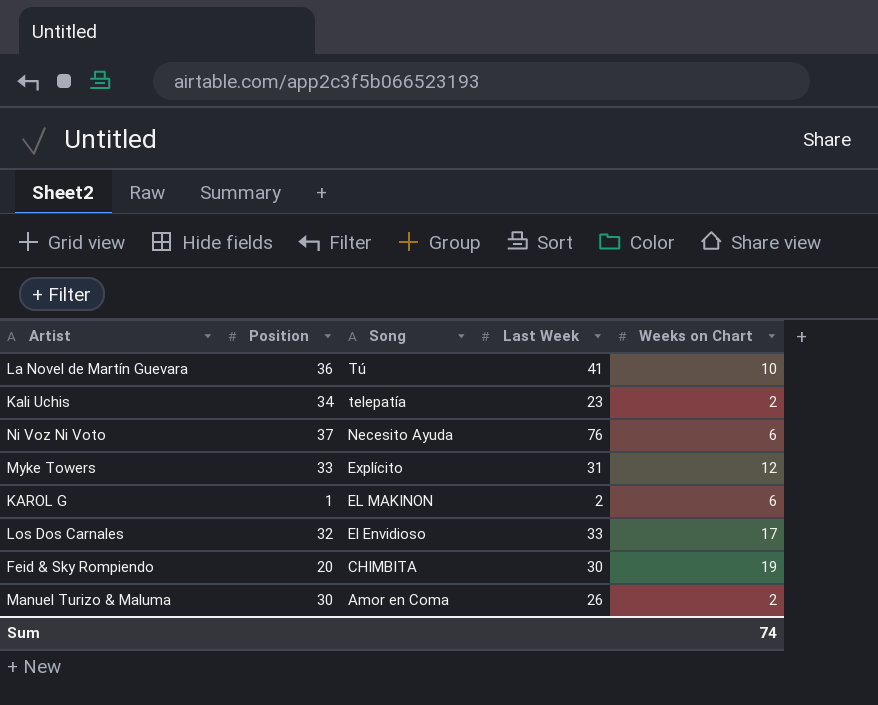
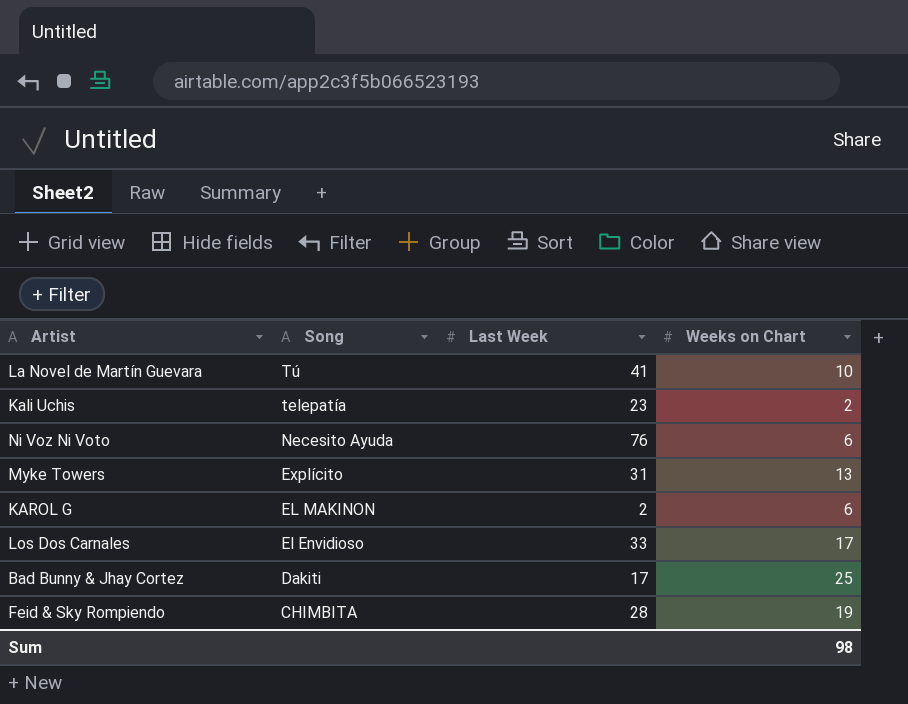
column Position | position: 2 -> none
row Manuel Turizo & Maluma: 30 | Amor en Coma | 26 | 2 -> none
Myke Towers | Weeks on Chart: 12 -> 13
row Bad Bunny & Jhay Cortez: none -> Dakiti | 17 | 25
Feid & Sky Rompiendo | Last Week: 30 -> 28
Sum | Weeks on Chart: 74 -> 98

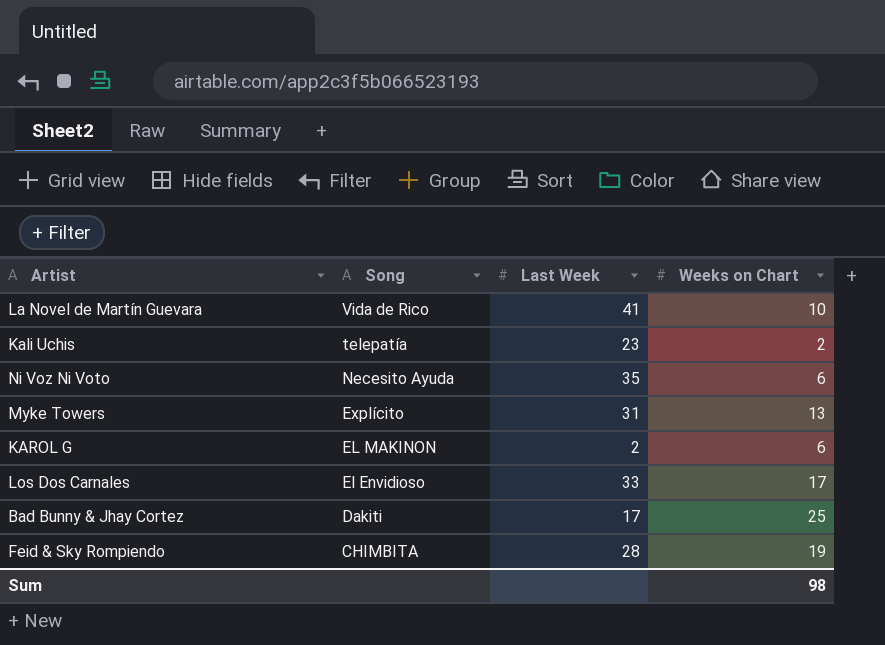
La Novel de Martín Guevara | Song: Tú -> Vida de Rico
Ni Voz Ni Voto | Last Week: 76 -> 35

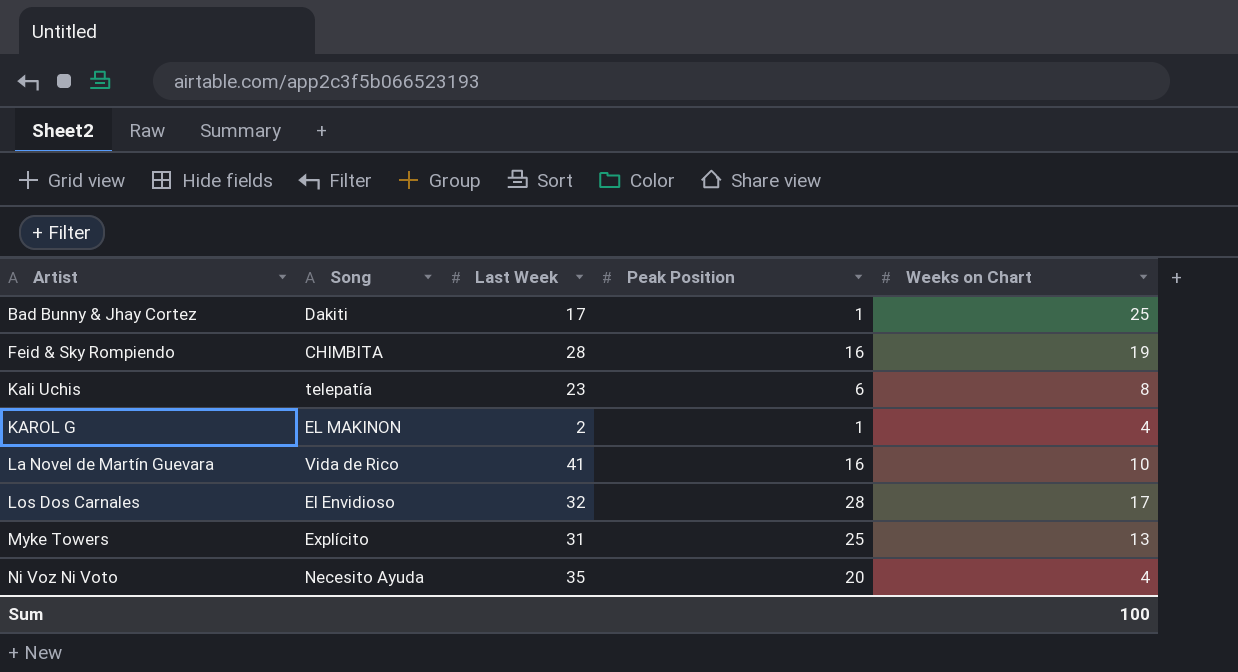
row order: Song descending -> Artist ascending
column Peak Position | position: none -> 4
Kali Uchis | Weeks on Chart: 2 -> 8
KAROL G | Weeks on Chart: 6 -> 4
Los Dos Carnales | Last Week: 33 -> 32
Ni Voz Ni Voto | Weeks on Chart: 6 -> 4
Sum | Weeks on Chart: 98 -> 100

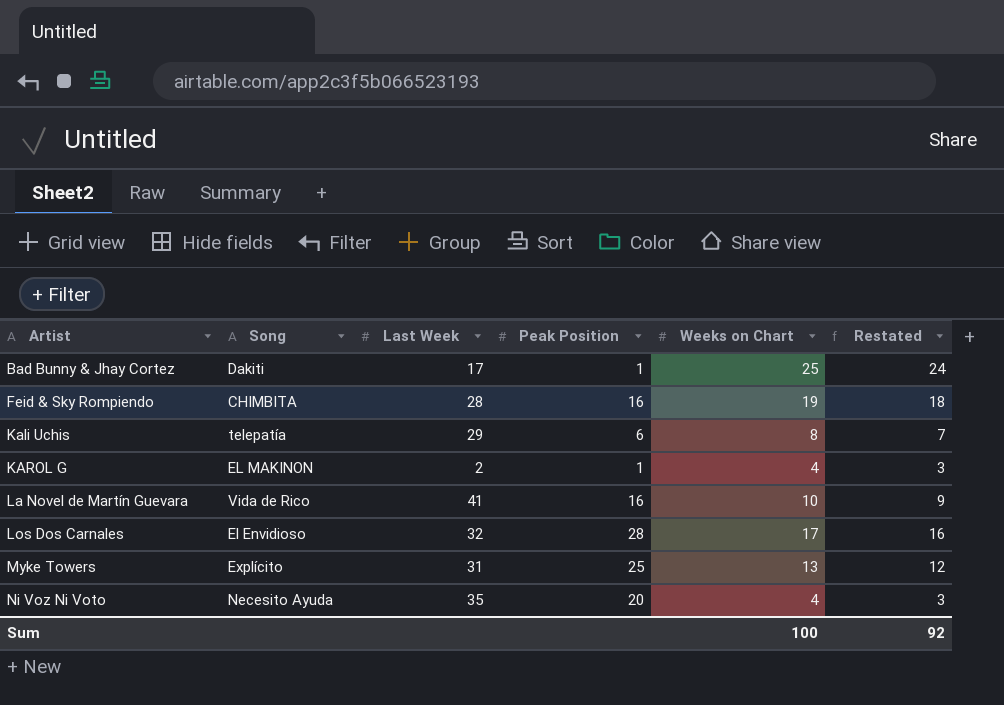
column Restated | formula: none -> [Weeks on Chart] - 1
Kali Uchis | Last Week: 23 -> 29

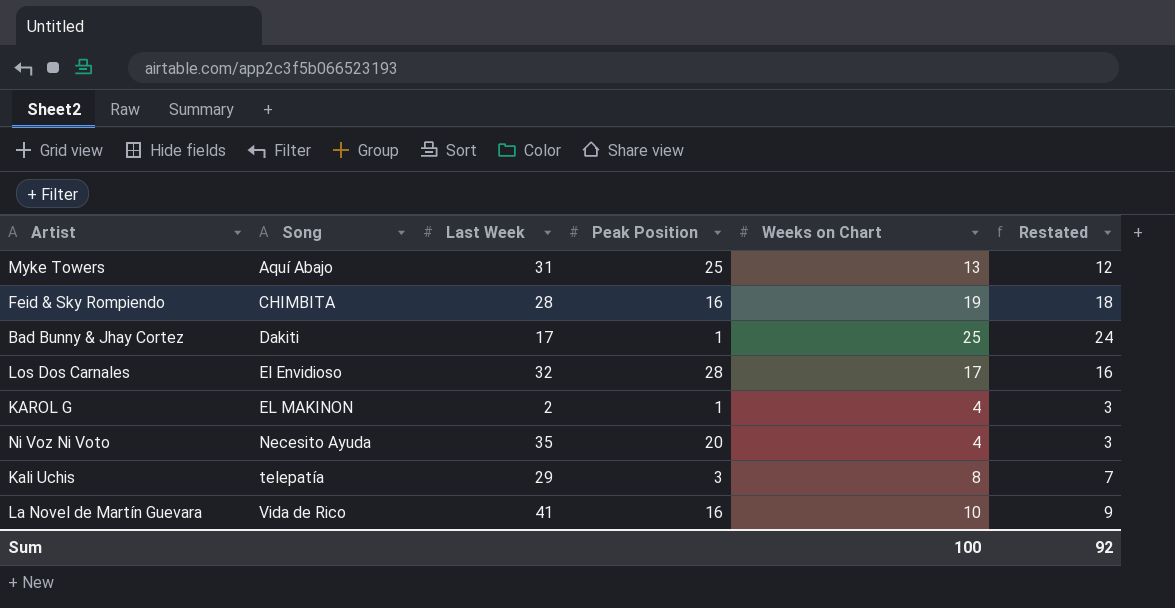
row order: Artist ascending -> Song ascending
Myke Towers | Song: Explícito -> Aquí Abajo
Kali Uchis | Peak Position: 6 -> 3

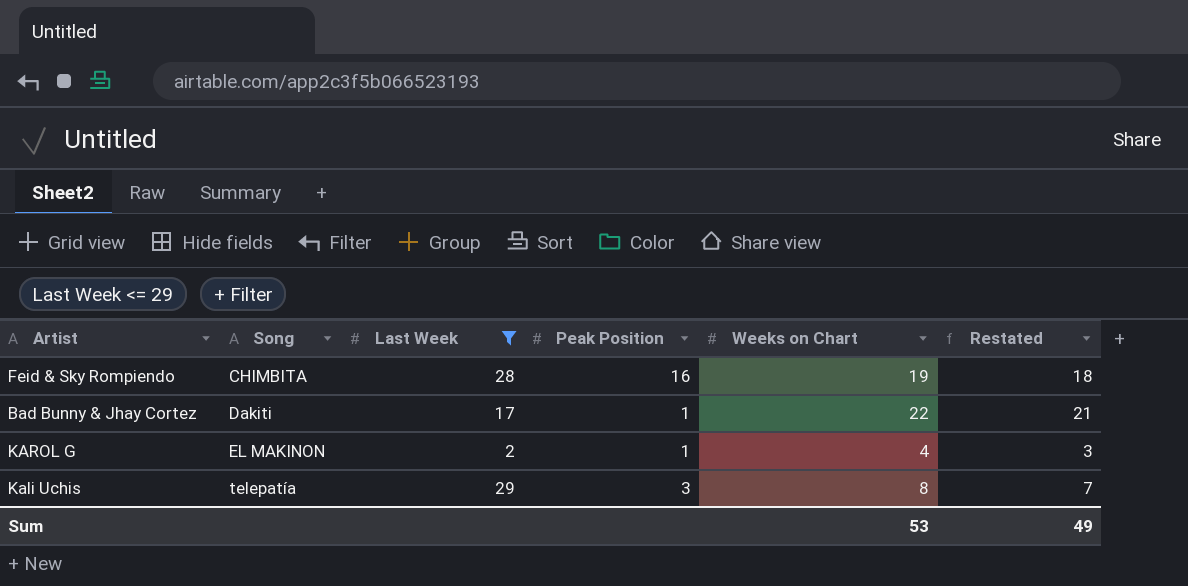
filter: none -> Last Week <= 29
Bad Bunny & Jhay Cortez | Weeks on Chart: 25 -> 22
Bad Bunny & Jhay Cortez | Restated: 24 -> 21
Sum | Weeks on Chart: 100 -> 53
Sum | Restated: 92 -> 49

